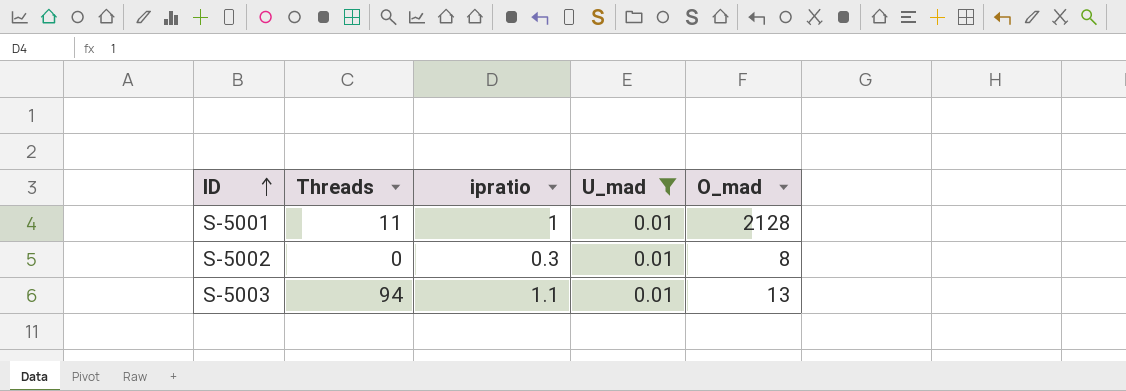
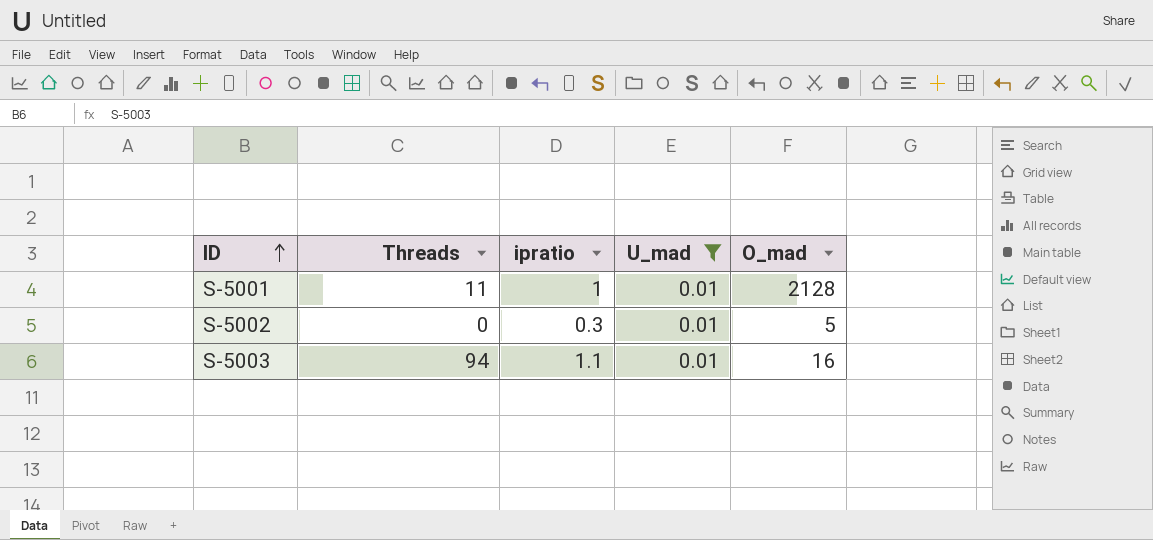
S-5002 | O_mad: 8 -> 5
S-5003 | O_mad: 13 -> 16

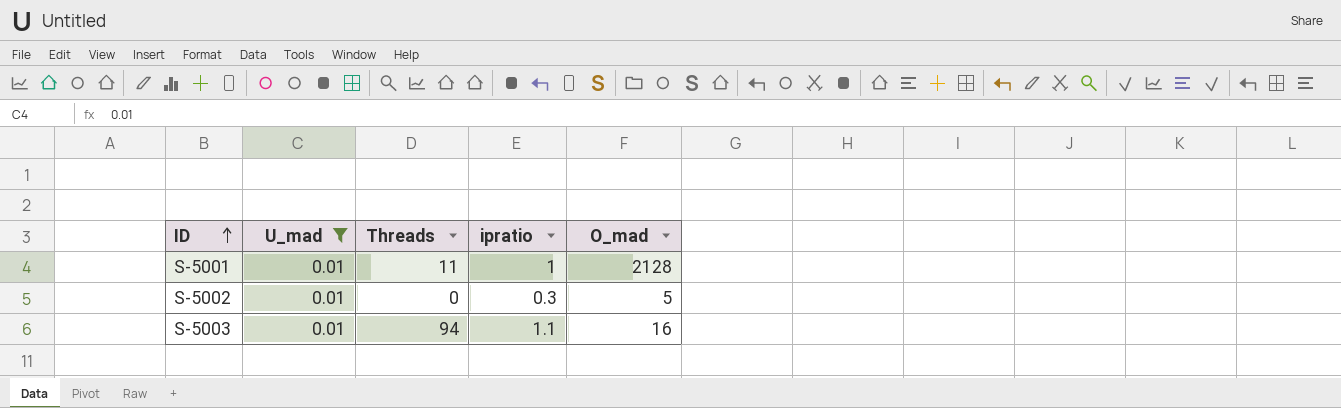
column U_mad | position: 4 -> 2

